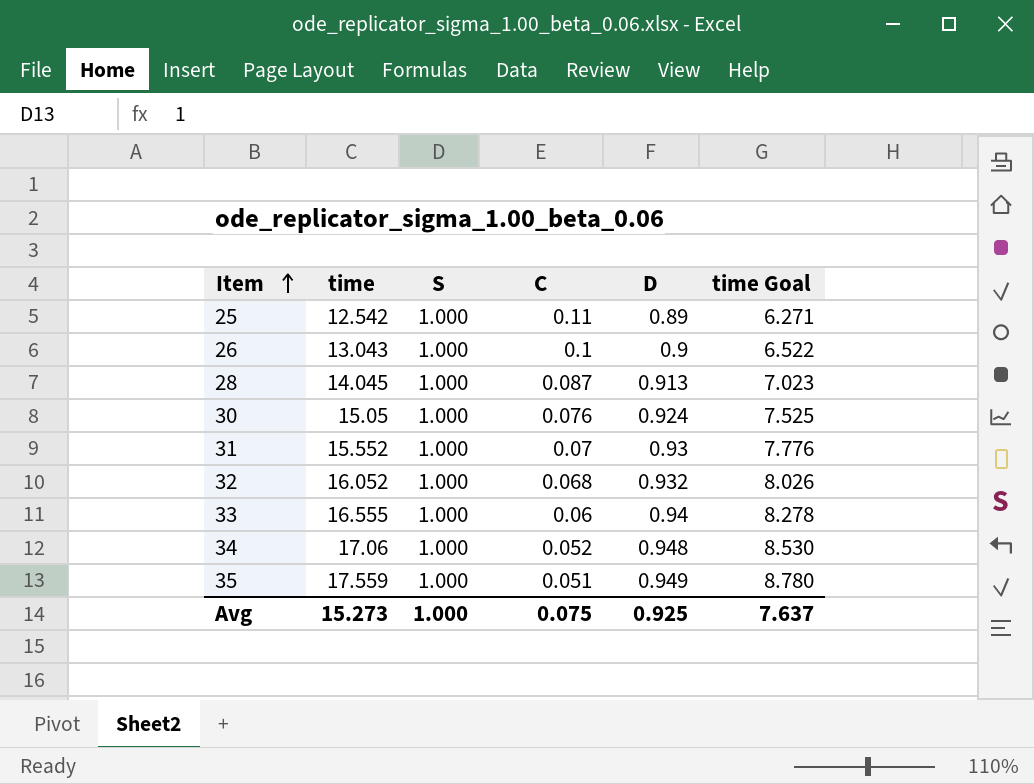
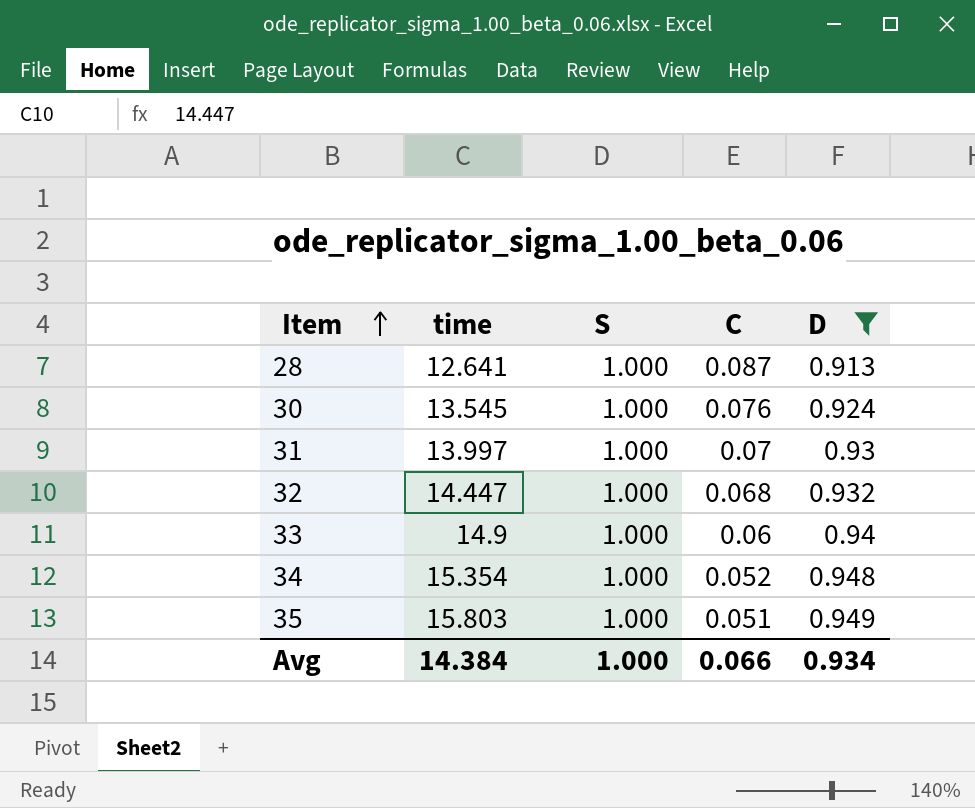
filter: none -> D >= 0.913
column time Goal | formula: [time] * 0.5 -> none
28 | time: 14.045 -> 12.641
30 | time: 15.05 -> 13.545
31 | time: 15.552 -> 13.997
32 | time: 16.052 -> 14.447
33 | time: 16.555 -> 14.9
34 | time: 17.06 -> 15.354
35 | time: 17.559 -> 15.803
Avg | time: 15.273 -> 14.384
Avg | C: 0.075 -> 0.066
Avg | D: 0.925 -> 0.934

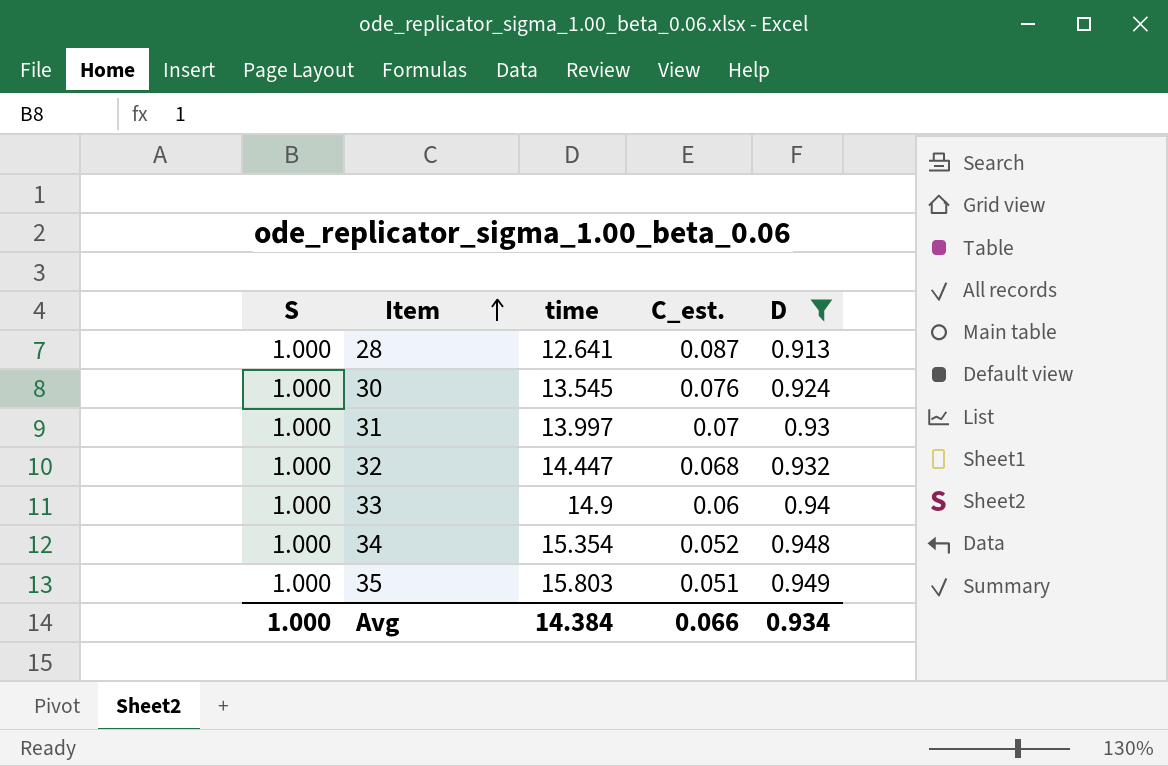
column S | position: 3 -> 1
column name: C -> C_est.

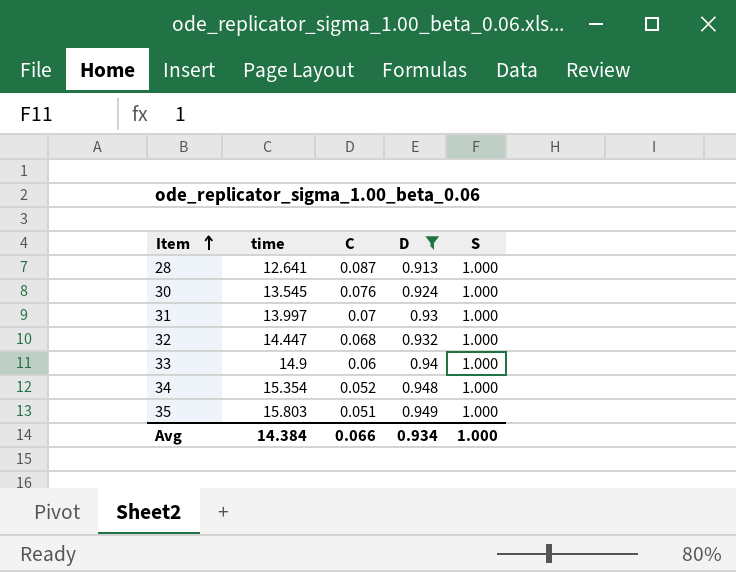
column name: C_est. -> C
column S | position: 1 -> 5

